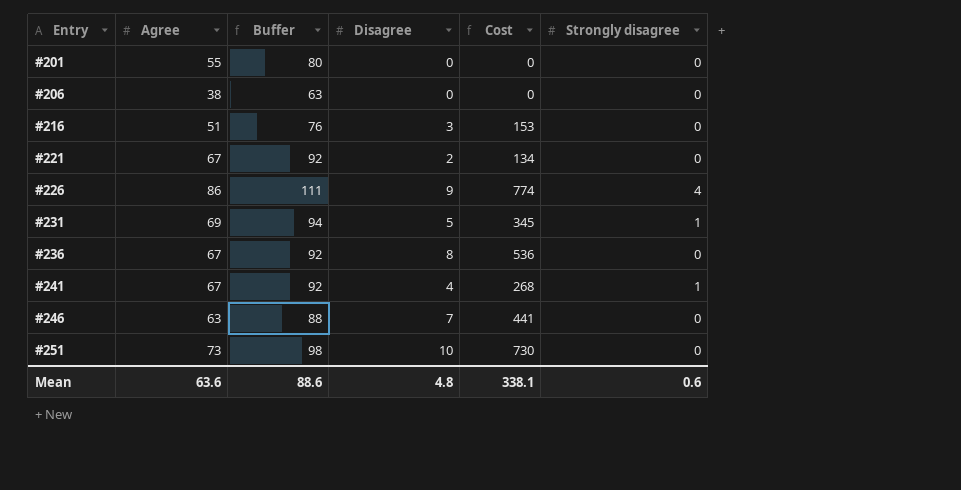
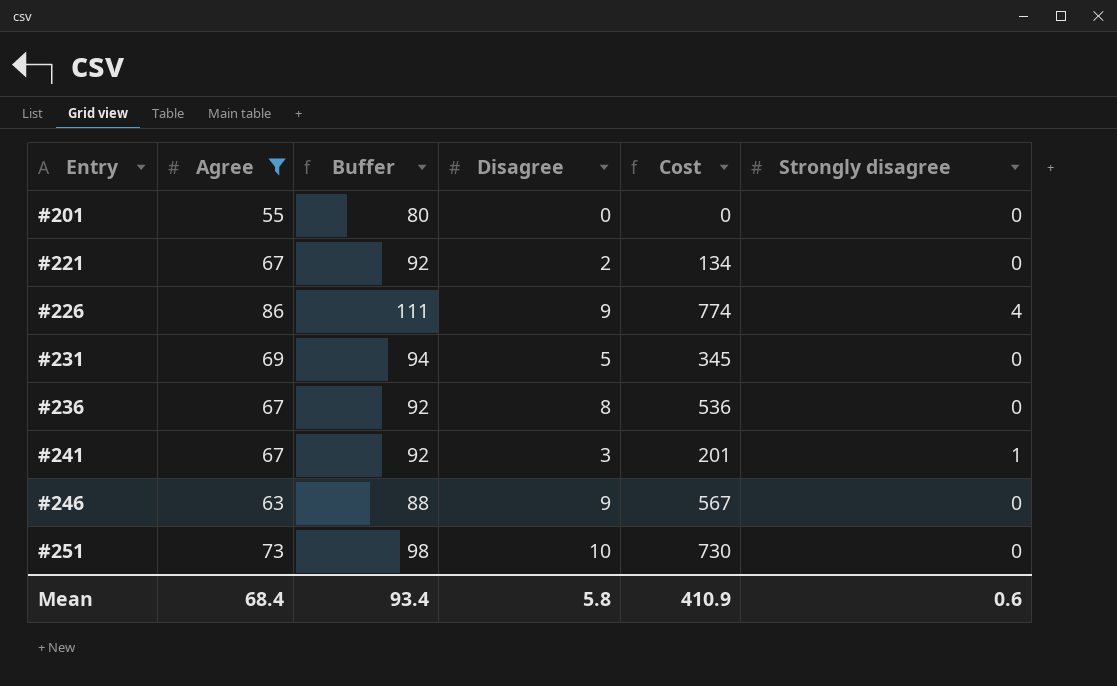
filter: none -> Agree >= 55
#231 | Strongly disagree: 1 -> 0
#241 | Disagree: 4 -> 3
#241 | Cost: 268 -> 201
#246 | Disagree: 7 -> 9
#246 | Cost: 441 -> 567
Mean | Agree: 63.6 -> 68.4
Mean | Buffer: 88.6 -> 93.4
Mean | Disagree: 4.8 -> 5.8
Mean | Cost: 338.1 -> 410.9

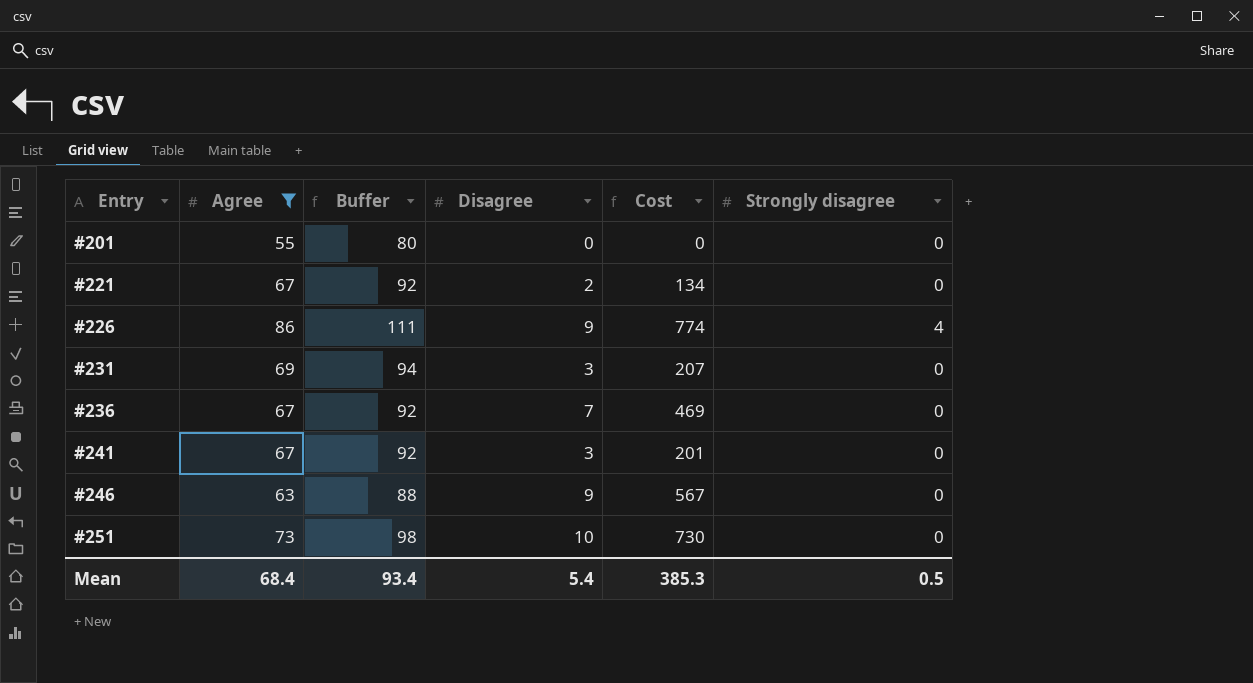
#231 | Disagree: 5 -> 3
#231 | Cost: 345 -> 207
#236 | Disagree: 8 -> 7
#236 | Cost: 536 -> 469
#241 | Strongly disagree: 1 -> 0
Mean | Disagree: 5.8 -> 5.4
Mean | Cost: 410.9 -> 385.3
Mean | Strongly disagree: 0.6 -> 0.5

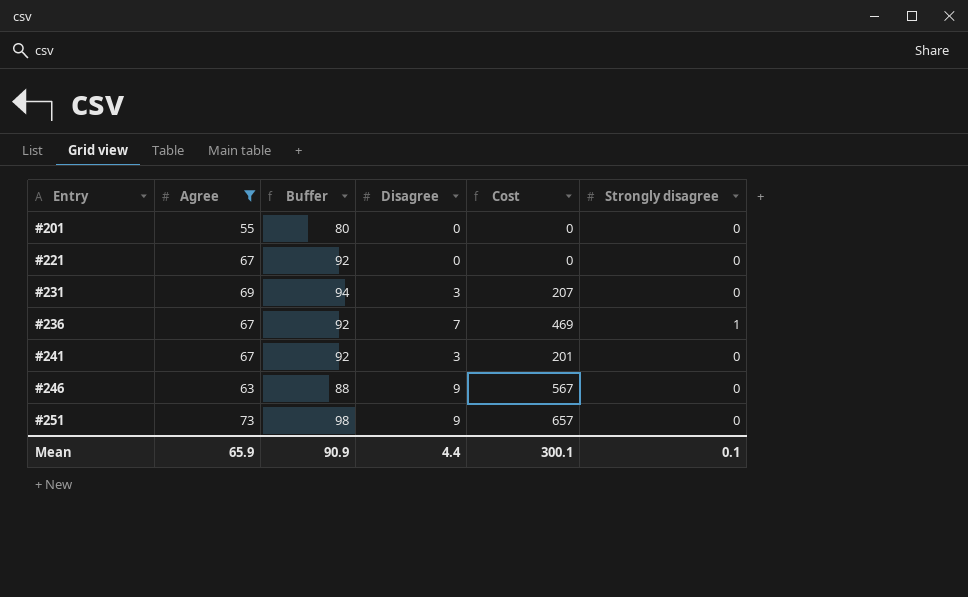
row #226: 86 | 111 | 9 | 774 | 4 -> none
#221 | Disagree: 2 -> 0
#221 | Cost: 134 -> 0
#236 | Strongly disagree: 0 -> 1
#251 | Disagree: 10 -> 9
#251 | Cost: 730 -> 657
Mean | Agree: 68.4 -> 65.9
Mean | Buffer: 93.4 -> 90.9
Mean | Disagree: 5.4 -> 4.4
Mean | Cost: 385.3 -> 300.1
Mean | Strongly disagree: 0.5 -> 0.1

